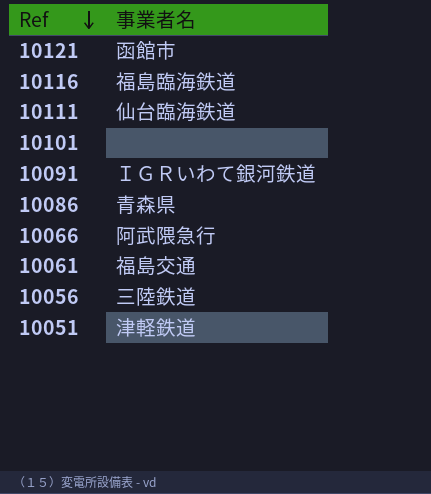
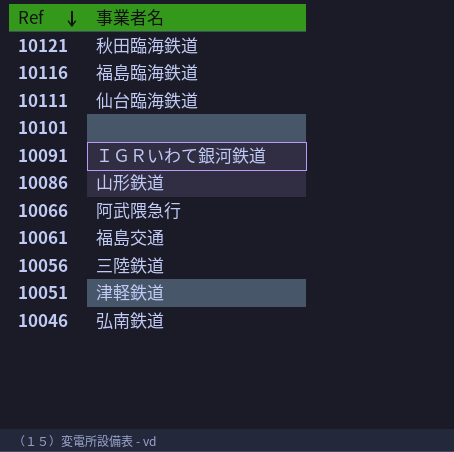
10121 | 事業者名: 函館市 -> 秋田臨海鉄道
10086 | 事業者名: 青森県 -> 山形鉄道
row 10046: none -> 弘南鉄道

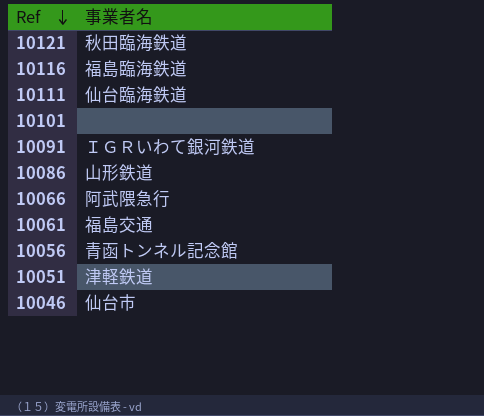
10056 | 事業者名: 三陸鉄道 -> 青函トンネル記念館
10046 | 事業者名: 弘南鉄道 -> 仙台市

